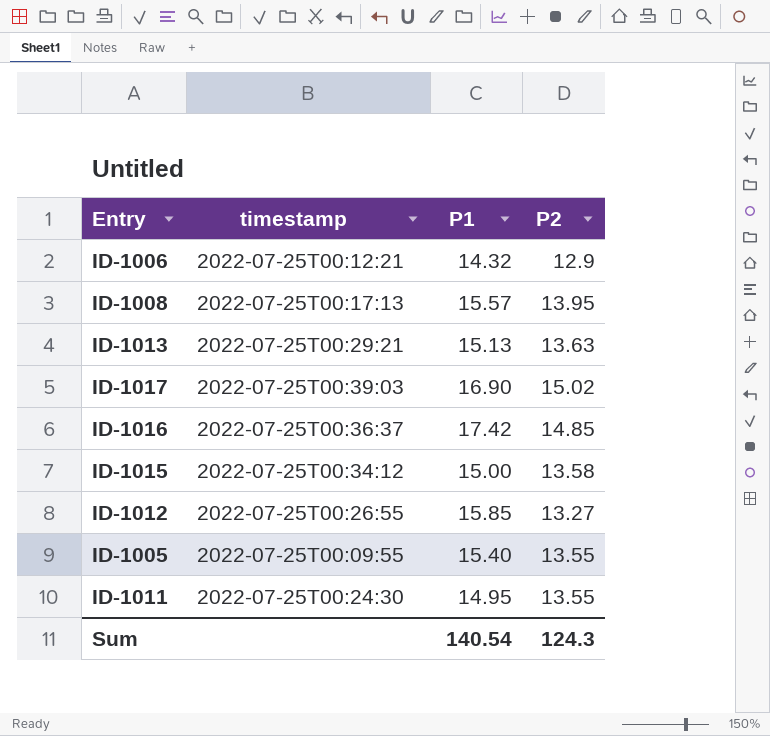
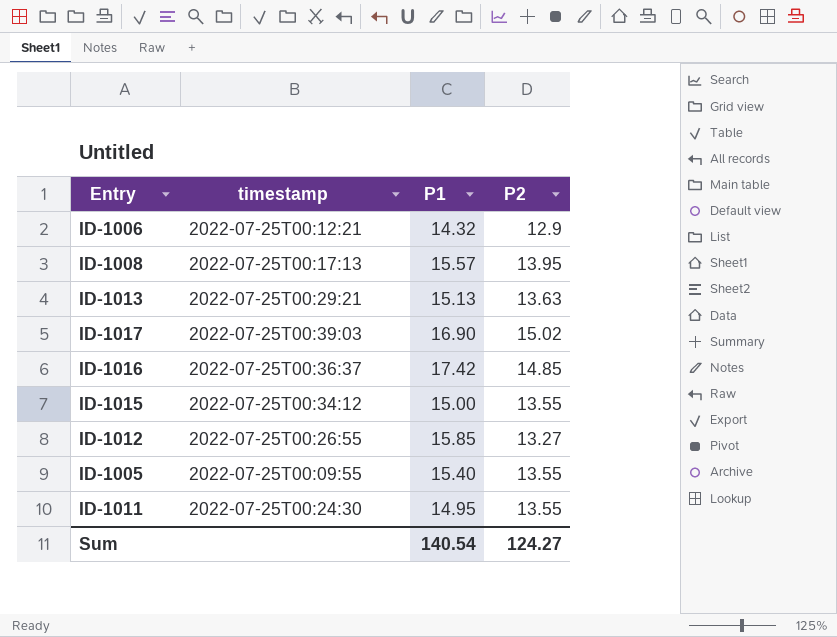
ID-1015 | P2: 13.58 -> 13.55
Sum | P2: 124.3 -> 124.27

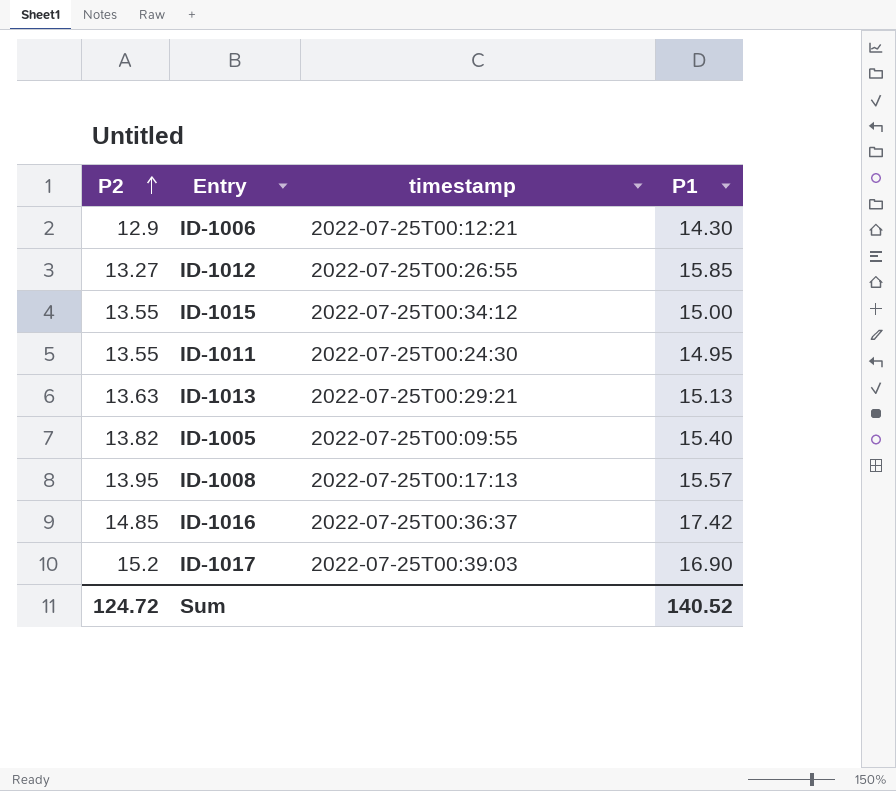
row order: none -> P2 ascending
column P2 | position: 4 -> 1
ID-1006 | P1: 14.32 -> 14.30
ID-1005 | P2: 13.55 -> 13.82
ID-1017 | P2: 15.02 -> 15.2
Sum | P2: 124.27 -> 124.72
Sum | P1: 140.54 -> 140.52

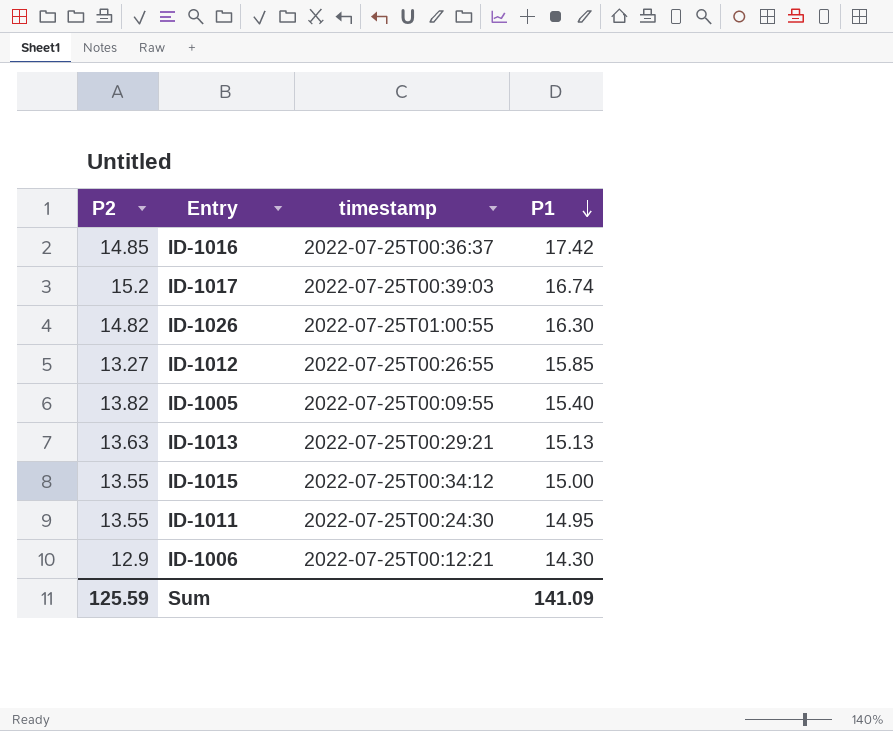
row order: P2 ascending -> P1 descending
row ID-1008: 13.95 | 2022-07-25T00:17:13 | 15.57 -> none
ID-1017 | P1: 16.90 -> 16.74
row ID-1026: none -> 14.82 | 2022-07-25T01:00:55 | 16.30
Sum | P2: 124.72 -> 125.59
Sum | P1: 140.52 -> 141.09

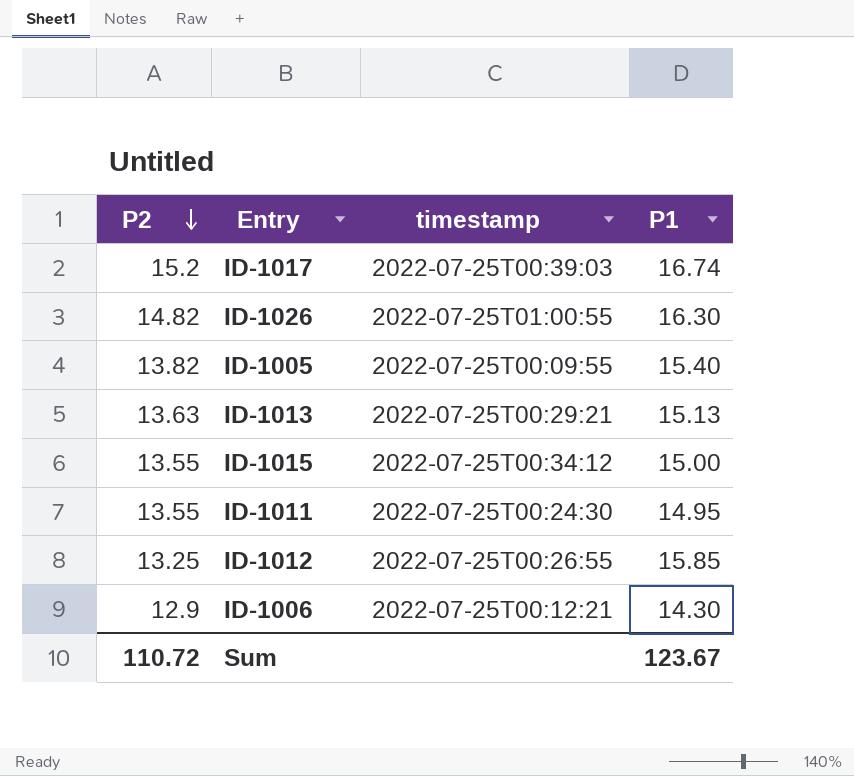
row order: P1 descending -> P2 descending
row ID-1016: 14.85 | 2022-07-25T00:36:37 | 17.42 -> none
ID-1012 | P2: 13.27 -> 13.25
Sum | P2: 125.59 -> 110.72
Sum | P1: 141.09 -> 123.67

